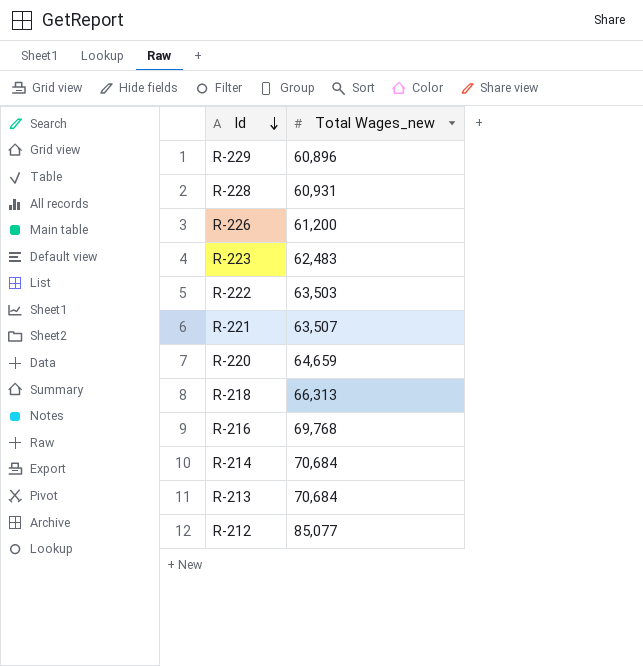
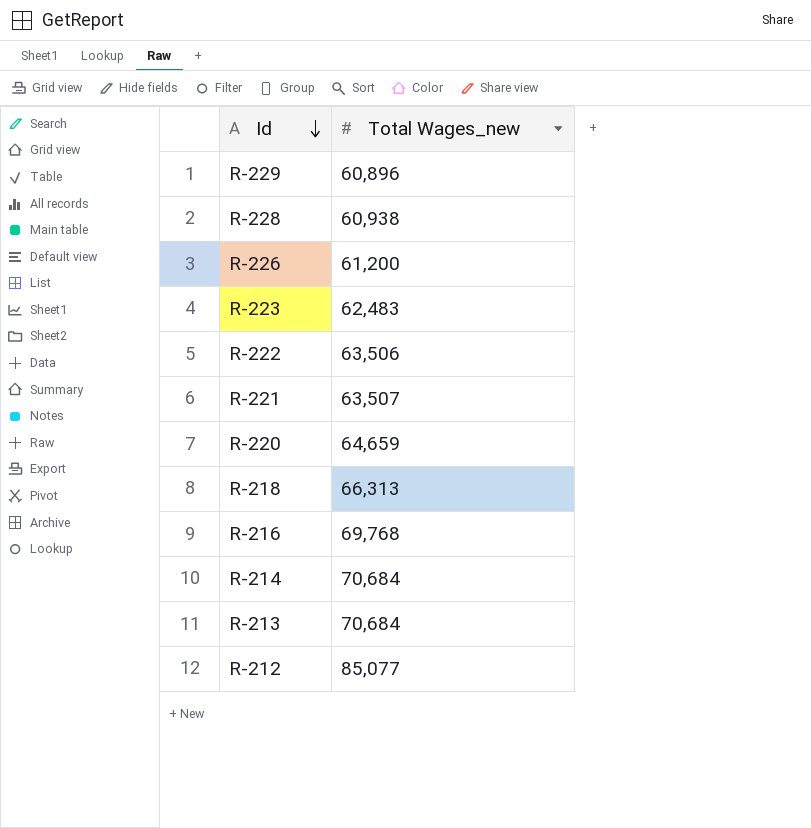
R-228 | Total Wages_new: 60,931 -> 60,938
R-222 | Total Wages_new: 63,503 -> 63,506

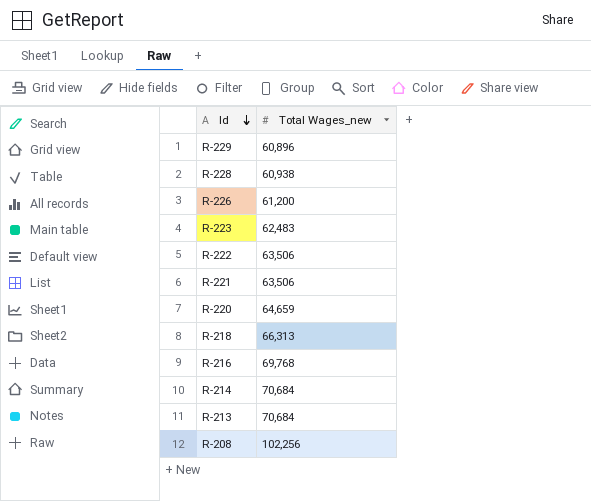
row R-212: 85,077 -> none
R-221 | Total Wages_new: 63,507 -> 63,506
row R-208: none -> 102,256

